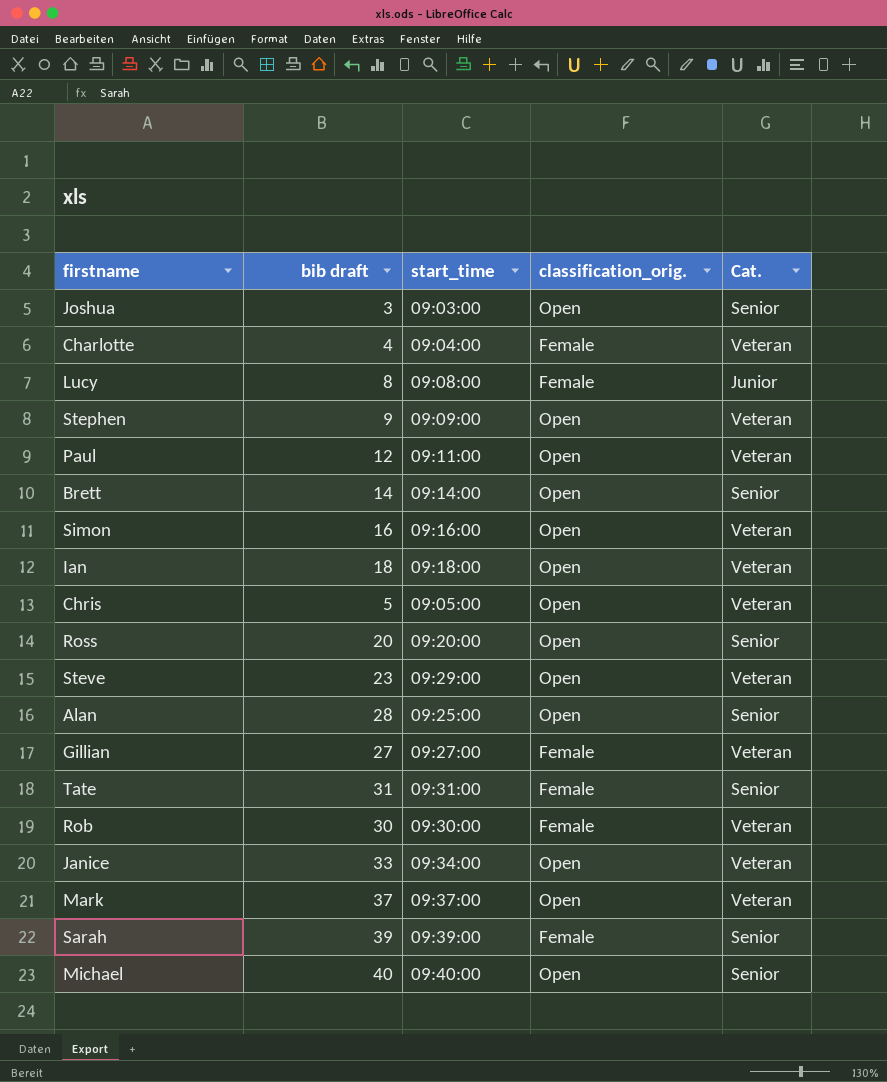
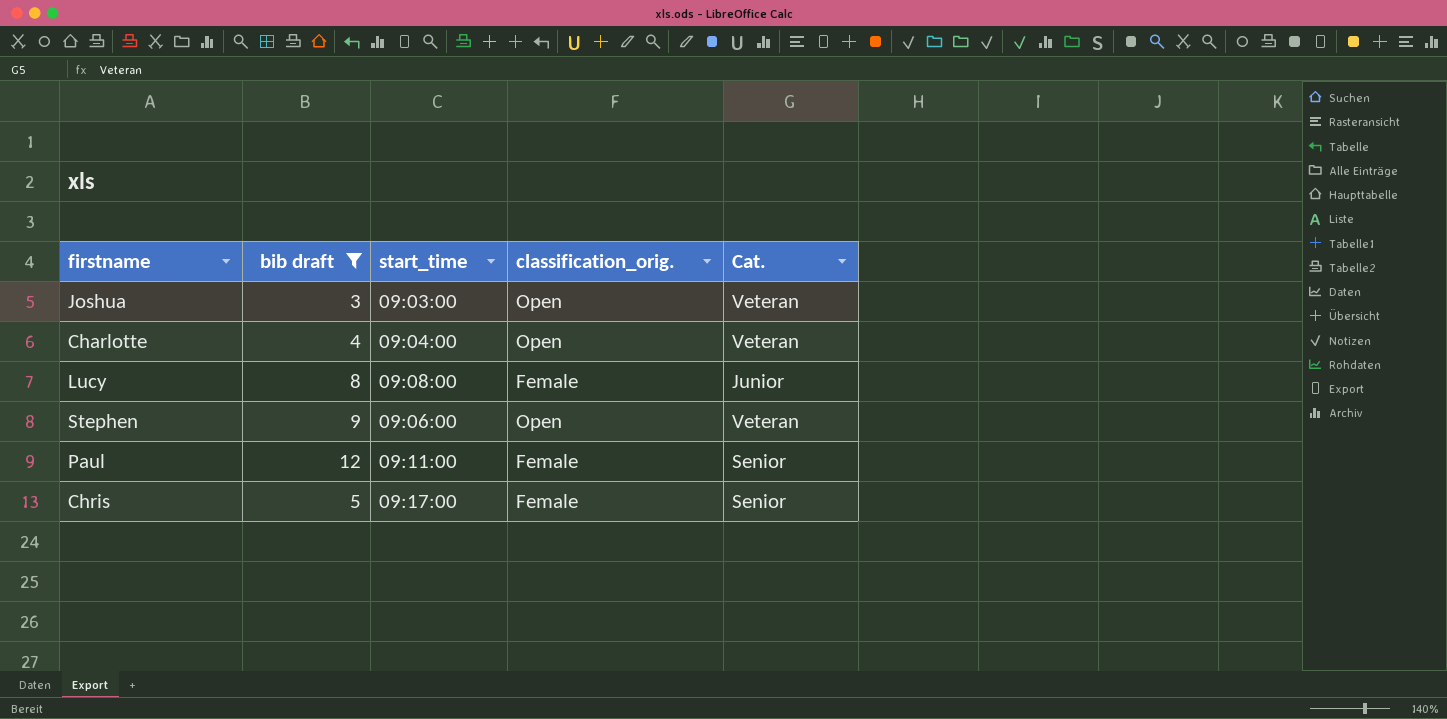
filter: none -> bib draft <= 12
Joshua | Cat.: Senior -> Veteran
Charlotte | classification_orig.: Female -> Open
Stephen | start_time: 09:09:00 -> 09:06:00
Paul | classification_orig.: Open -> Female
Paul | Cat.: Veteran -> Senior
Chris | start_time: 09:05:00 -> 09:17:00
Chris | classification_orig.: Open -> Female
Chris | Cat.: Veteran -> Senior

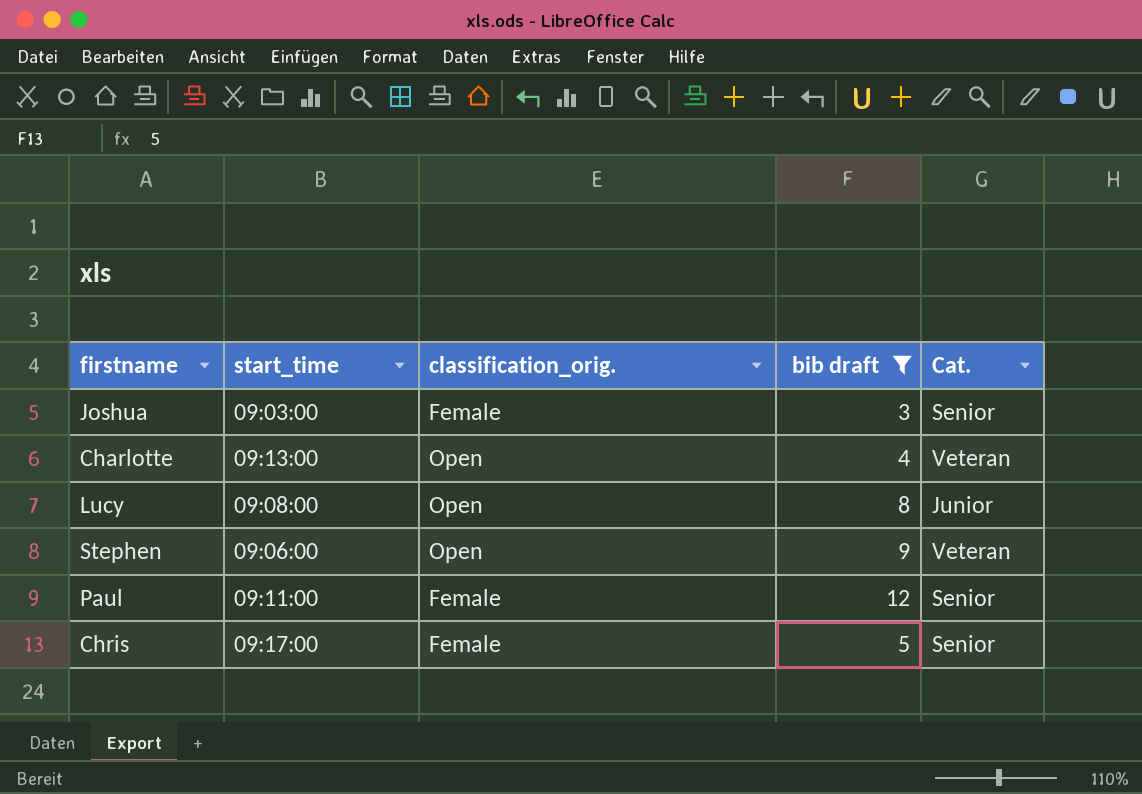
column bib draft | position: 2 -> 4
Joshua | classification_orig.: Open -> Female
Joshua | Cat.: Veteran -> Senior
Charlotte | start_time: 09:04:00 -> 09:13:00
Lucy | classification_orig.: Female -> Open

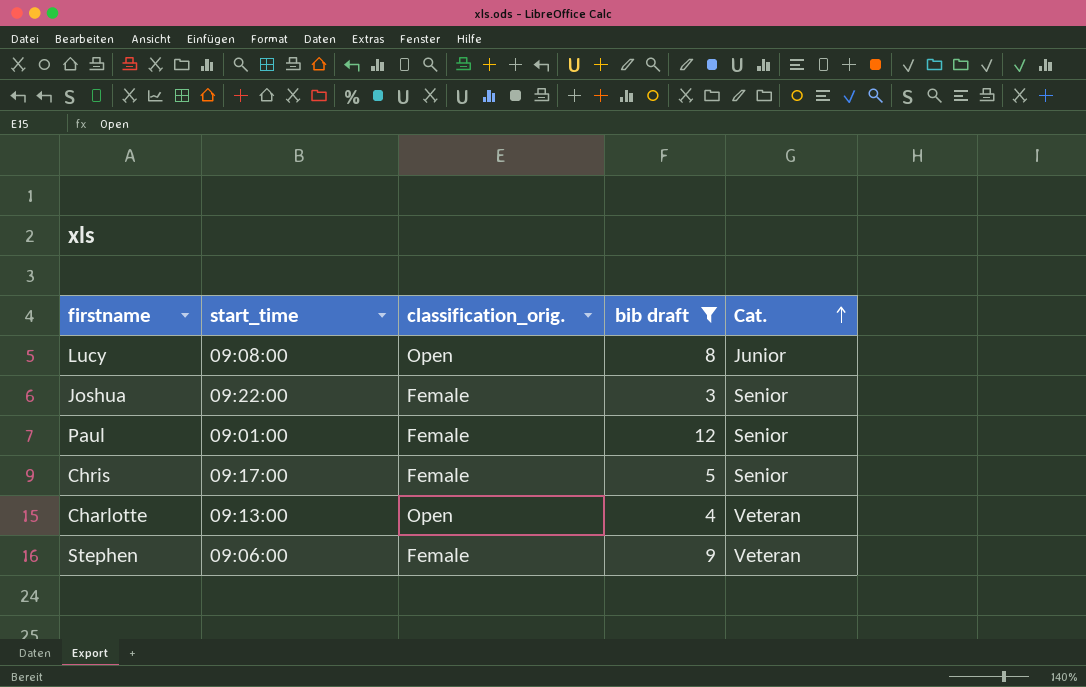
row order: none -> Cat. ascending
Joshua | start_time: 09:03:00 -> 09:22:00
Paul | start_time: 09:11:00 -> 09:01:00
Stephen | classification_orig.: Open -> Female

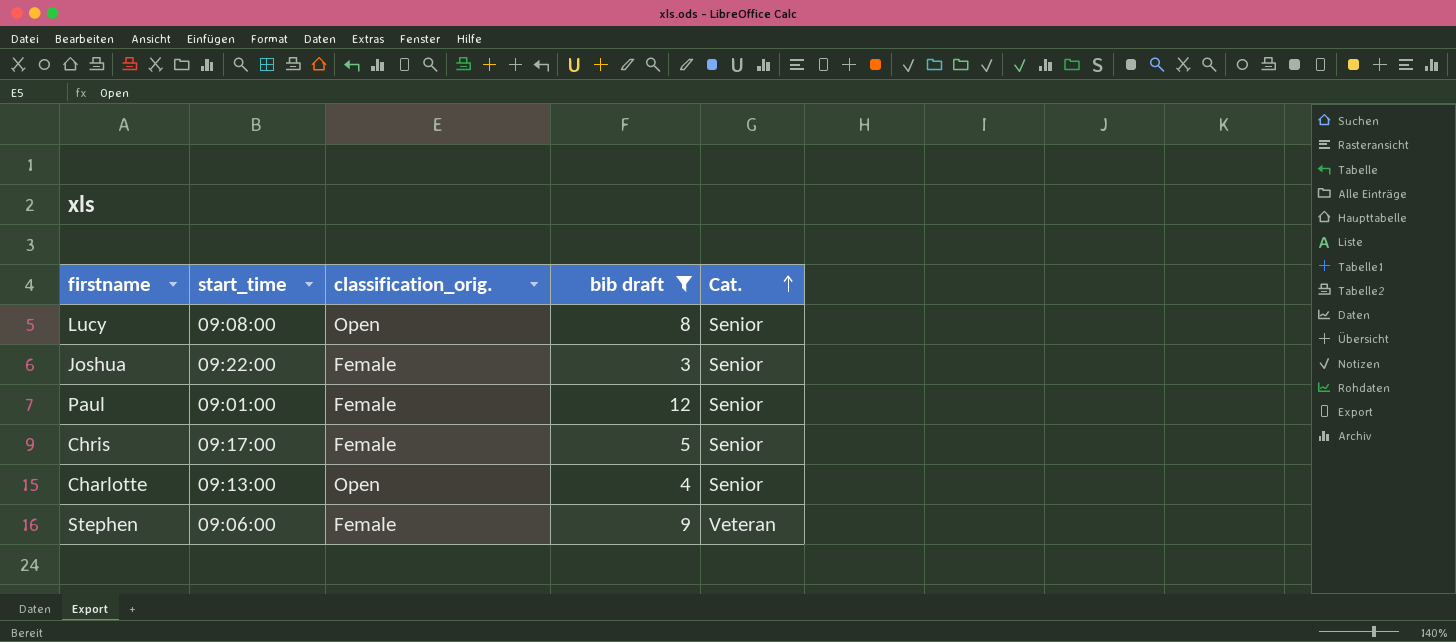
Lucy | Cat.: Junior -> Senior
Charlotte | Cat.: Veteran -> Senior

